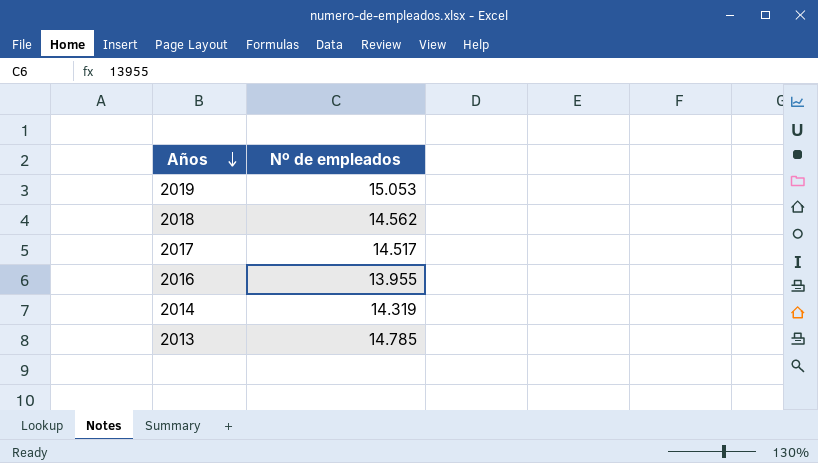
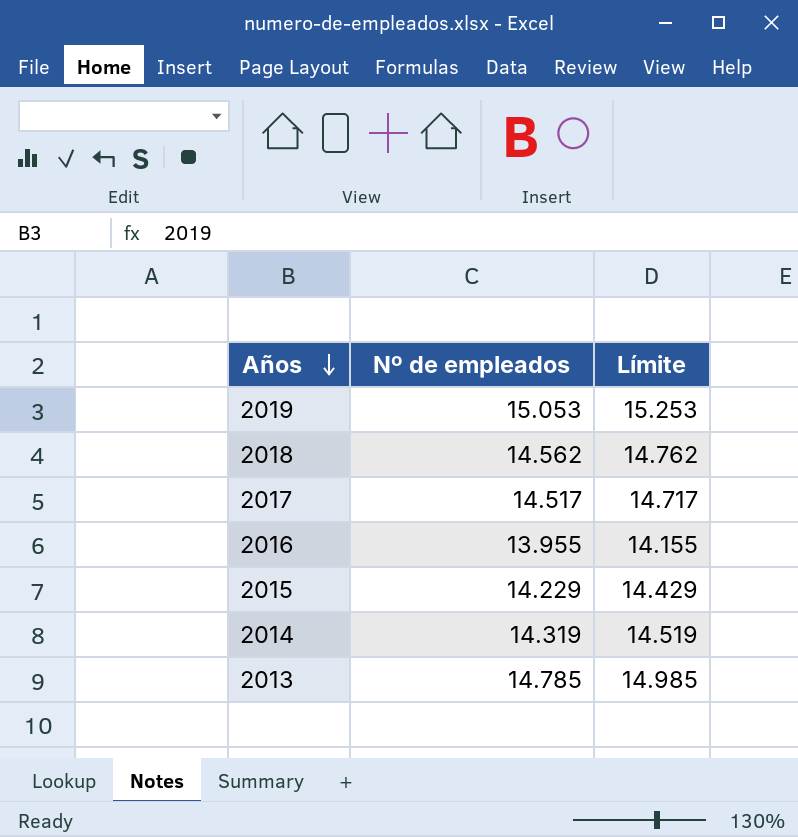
column Límite | formula: none -> [Nº de empleados] + 200
row 2015: none -> 14.229 | 14.429

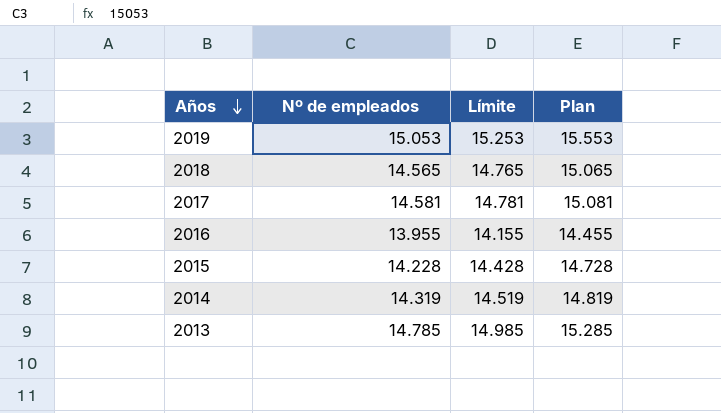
column Plan | formula: none -> [Nº de empleados] + 500
2018 | Nº de empleados: 14.562 -> 14.565
2018 | Límite: 14.762 -> 14.765
2017 | Nº de empleados: 14.517 -> 14.581
2017 | Límite: 14.717 -> 14.781
2015 | Nº de empleados: 14.229 -> 14.228
2015 | Límite: 14.429 -> 14.428

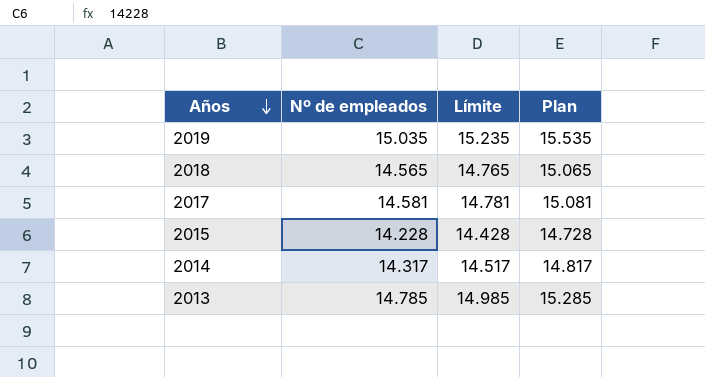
row 2016: 13.955 | 14.155 | 14.455 -> none
2019 | Nº de empleados: 15.053 -> 15.035
2019 | Límite: 15.253 -> 15.235
2019 | Plan: 15.553 -> 15.535
2014 | Nº de empleados: 14.319 -> 14.317
2014 | Límite: 14.519 -> 14.517
2014 | Plan: 14.819 -> 14.817

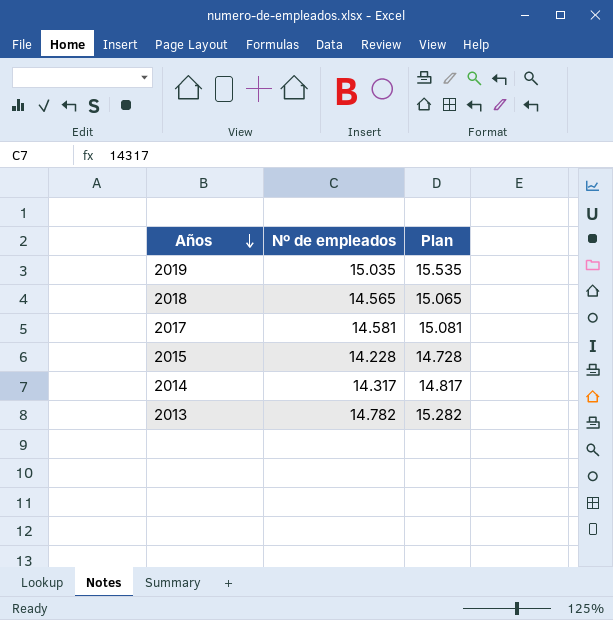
column Límite | formula: [Nº de empleados] + 200 -> none
2013 | Nº de empleados: 14.785 -> 14.782
2013 | Plan: 15.285 -> 15.282

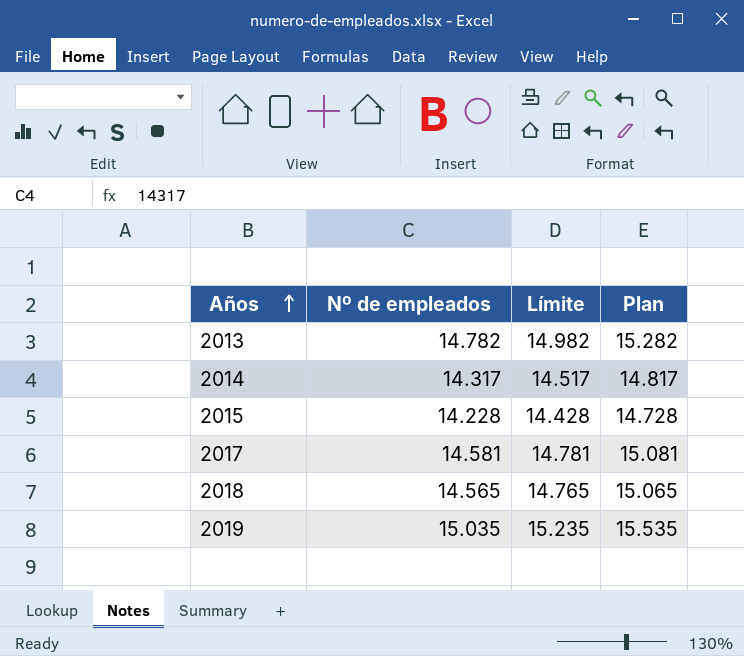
row order: Años descending -> Años ascending
column Límite | formula: none -> [Nº de empleados] + 200

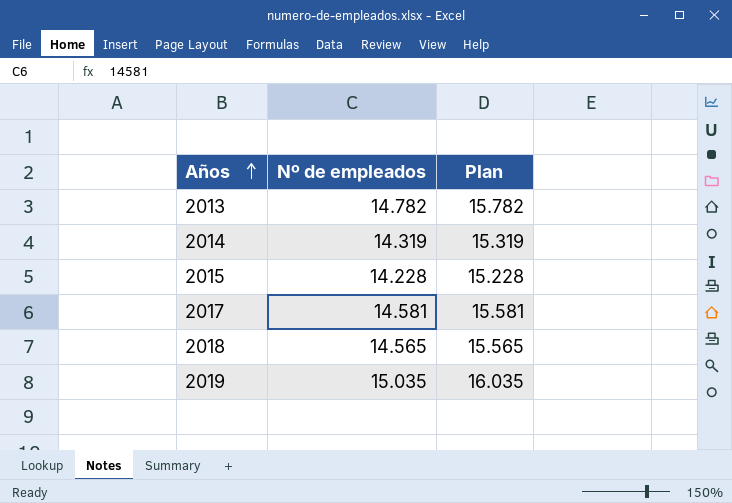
column Límite | formula: [Nº de empleados] + 200 -> none
column Plan | formula: [Nº de empleados] + 500 -> [Nº de empleados] + 1000
2014 | Nº de empleados: 14.317 -> 14.319

